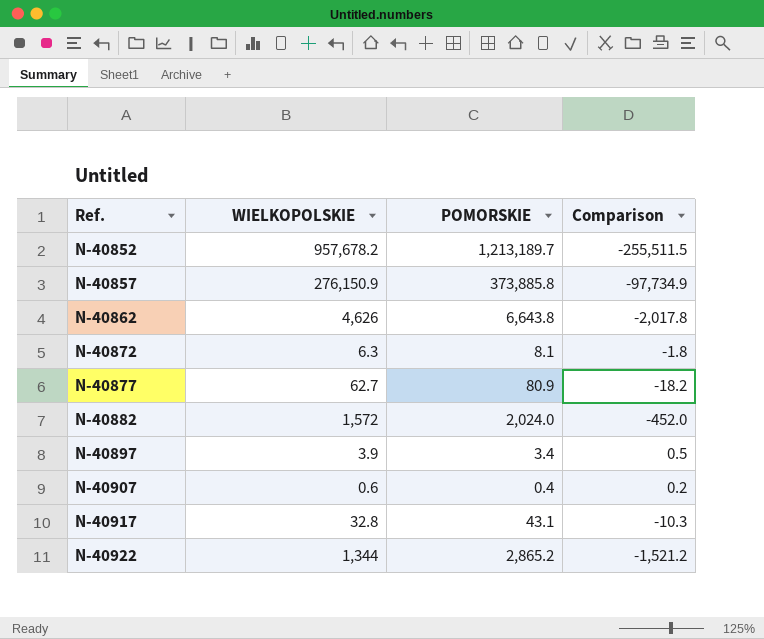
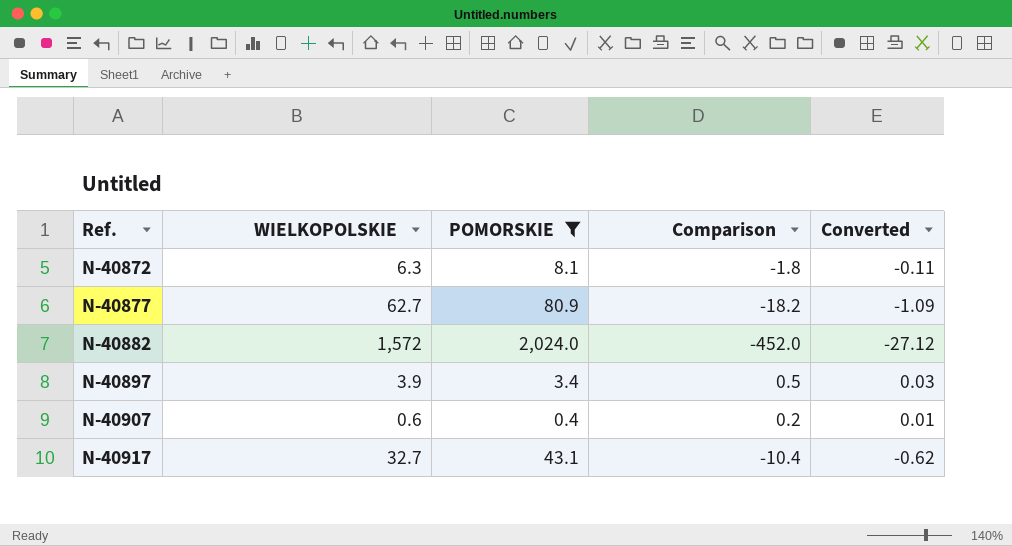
filter: none -> POMORSKIE <= 2,024.0
column Converted | formula: none -> [Comparison] * 0.06
N-40917 | WIELKOPOLSKIE: 32.8 -> 32.7
N-40917 | Comparison: -10.3 -> -10.4

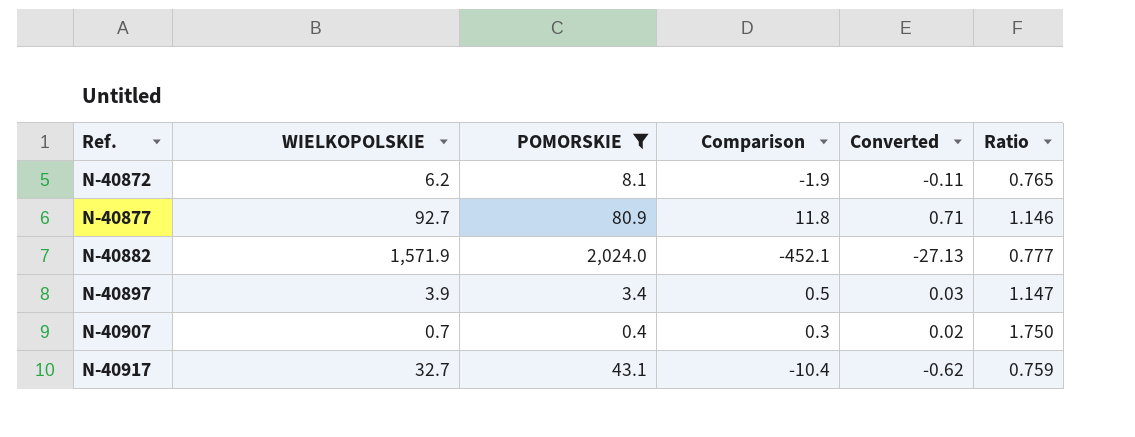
column Ratio | formula: none -> [WIELKOPOLSKIE] / [POMORSKIE]
N-40872 | WIELKOPOLSKIE: 6.3 -> 6.2
N-40872 | Comparison: -1.8 -> -1.9
N-40877 | WIELKOPOLSKIE: 62.7 -> 92.7
N-40877 | Comparison: -18.2 -> 11.8
N-40877 | Converted: -1.09 -> 0.71
N-40882 | WIELKOPOLSKIE: 1,572 -> 1,571.9
N-40882 | Comparison: -452.0 -> -452.1
N-40882 | Converted: -27.12 -> -27.13
N-40907 | WIELKOPOLSKIE: 0.6 -> 0.7
N-40907 | Comparison: 0.2 -> 0.3
N-40907 | Converted: 0.01 -> 0.02

